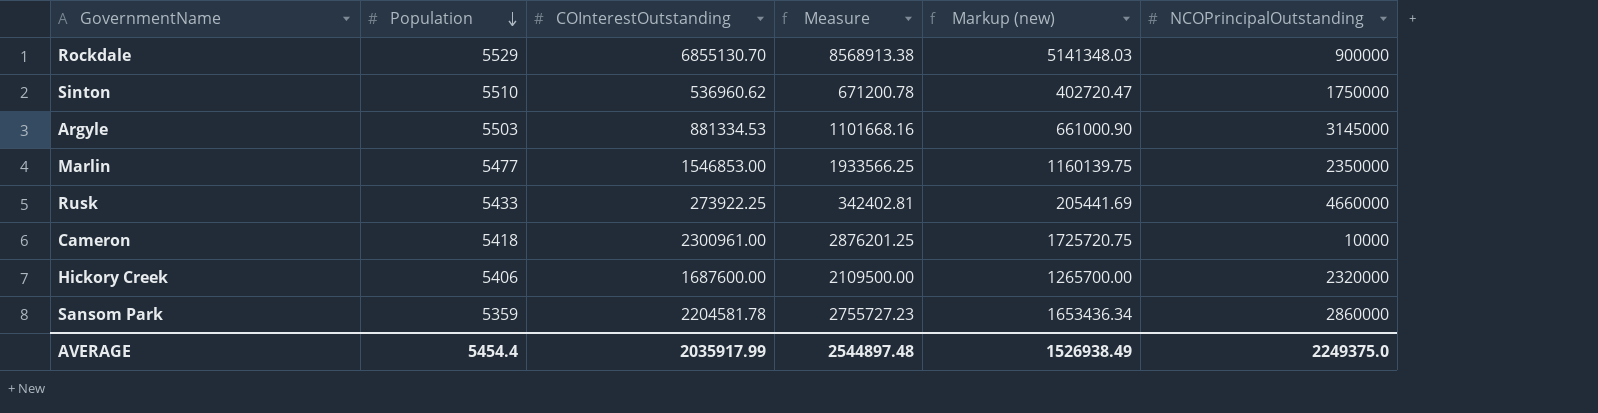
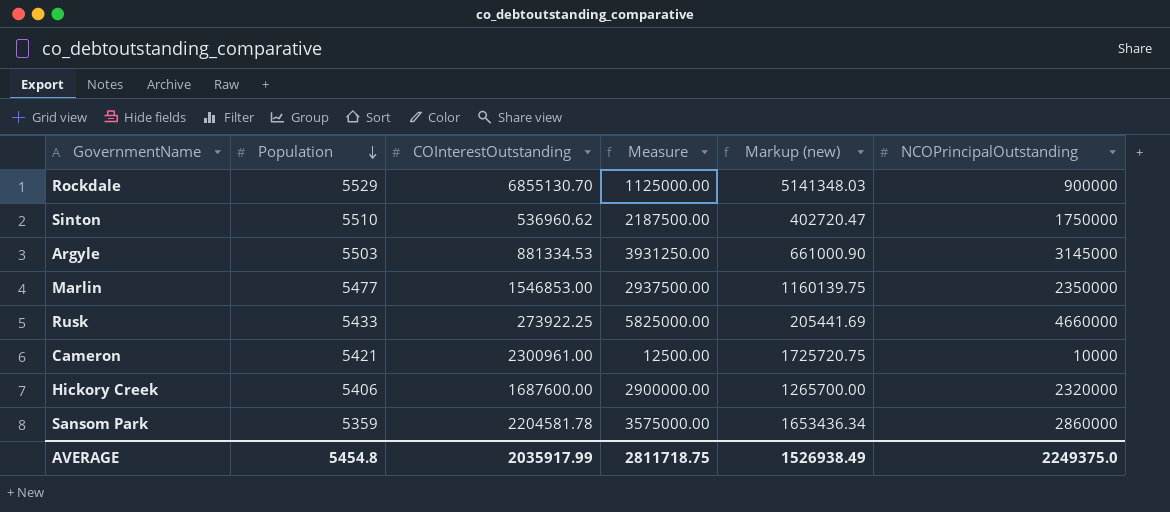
column Measure | formula: [COInterestOutstanding] * 1.25 -> [NCOPrincipalOutstanding] * 1.25
Cameron | Population: 5418 -> 5421
AVERAGE | Population: 5454.4 -> 5454.8
AVERAGE | Measure: 2544897.48 -> 2811718.75

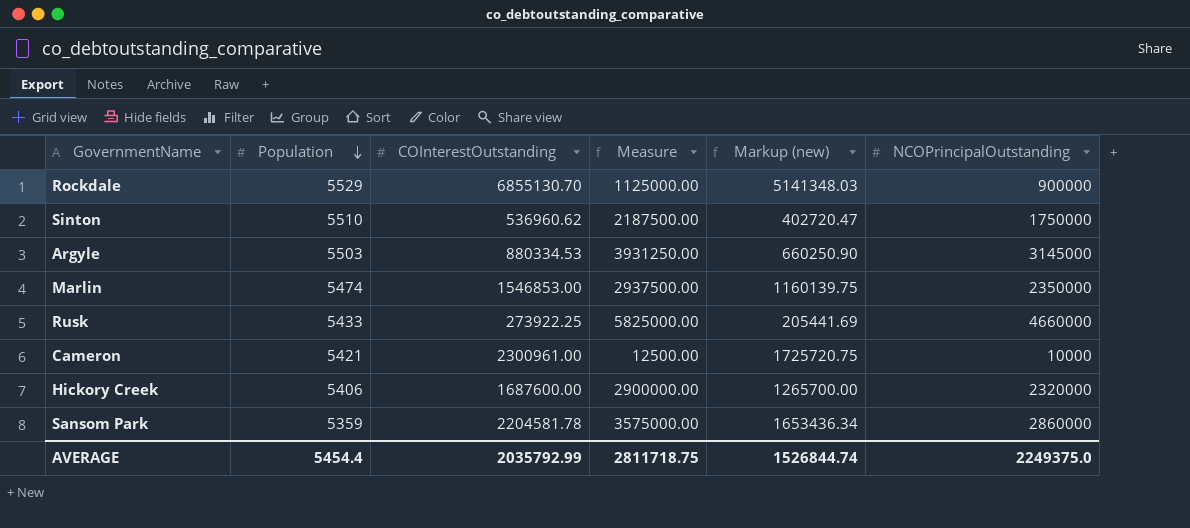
Argyle | COInterestOutstanding: 881334.53 -> 880334.53
Argyle | Markup (new): 661000.90 -> 660250.90
Marlin | Population: 5477 -> 5474
AVERAGE | Population: 5454.8 -> 5454.4
AVERAGE | COInterestOutstanding: 2035917.99 -> 2035792.99
AVERAGE | Markup (new): 1526938.49 -> 1526844.74

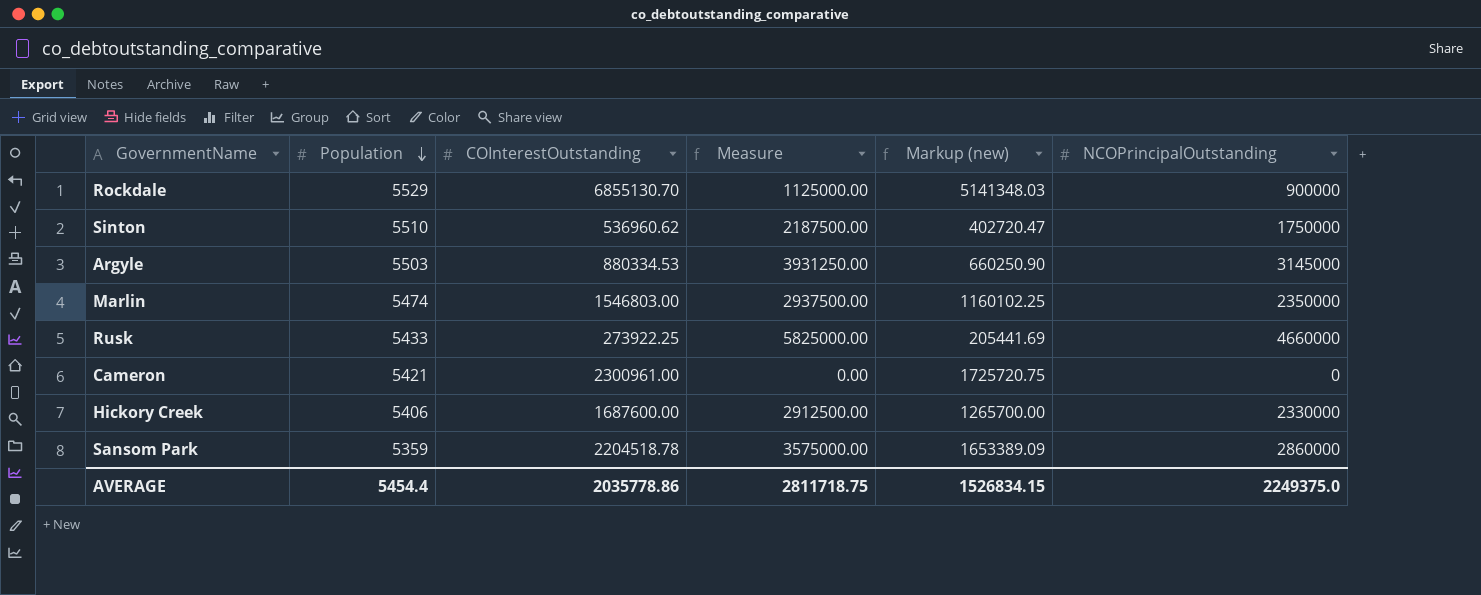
Marlin | COInterestOutstanding: 1546853.00 -> 1546803.00
Marlin | Markup (new): 1160139.75 -> 1160102.25
Cameron | Measure: 12500.00 -> 0.00
Cameron | NCOPrincipalOutstanding: 10000 -> 0
Hickory Creek | Measure: 2900000.00 -> 2912500.00
Hickory Creek | NCOPrincipalOutstanding: 2320000 -> 2330000
Sansom Park | COInterestOutstanding: 2204581.78 -> 2204518.78
Sansom Park | Markup (new): 1653436.34 -> 1653389.09
AVERAGE | COInterestOutstanding: 2035792.99 -> 2035778.86
AVERAGE | Markup (new): 1526844.74 -> 1526834.15

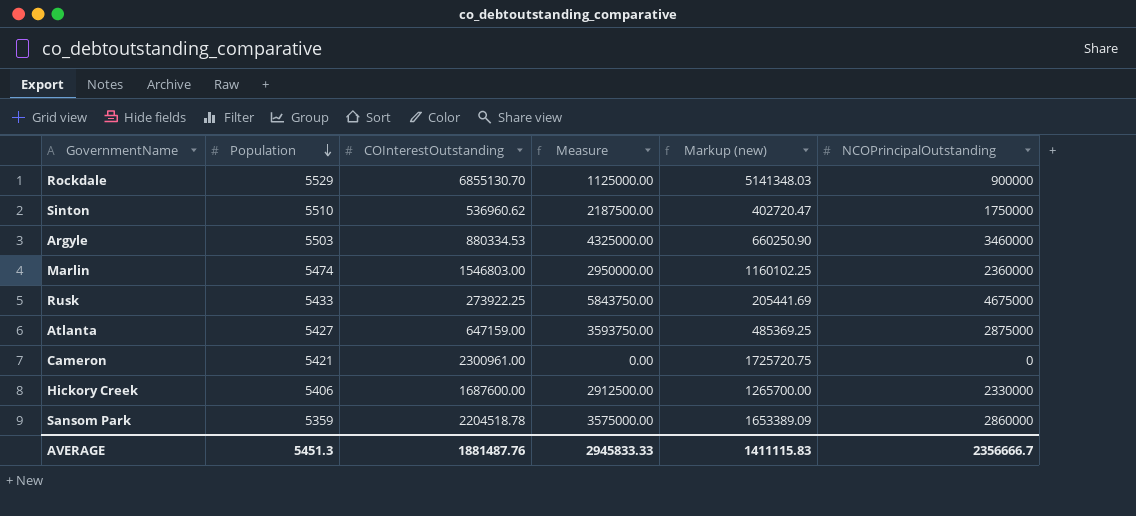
Argyle | Measure: 3931250.00 -> 4325000.00
Argyle | NCOPrincipalOutstanding: 3145000 -> 3460000
Marlin | Measure: 2937500.00 -> 2950000.00
Marlin | NCOPrincipalOutstanding: 2350000 -> 2360000
Rusk | Measure: 5825000.00 -> 5843750.00
Rusk | NCOPrincipalOutstanding: 4660000 -> 4675000
row Atlanta: none -> 5427 | 647159.00 | 3593750.00 | 485369.25 | 2875000
AVERAGE | Population: 5454.4 -> 5451.3
AVERAGE | COInterestOutstanding: 2035778.86 -> 1881487.76
AVERAGE | Measure: 2811718.75 -> 2945833.33
AVERAGE | Markup (new): 1526834.15 -> 1411115.83
AVERAGE | NCOPrincipalOutstanding: 2249375.0 -> 2356666.7

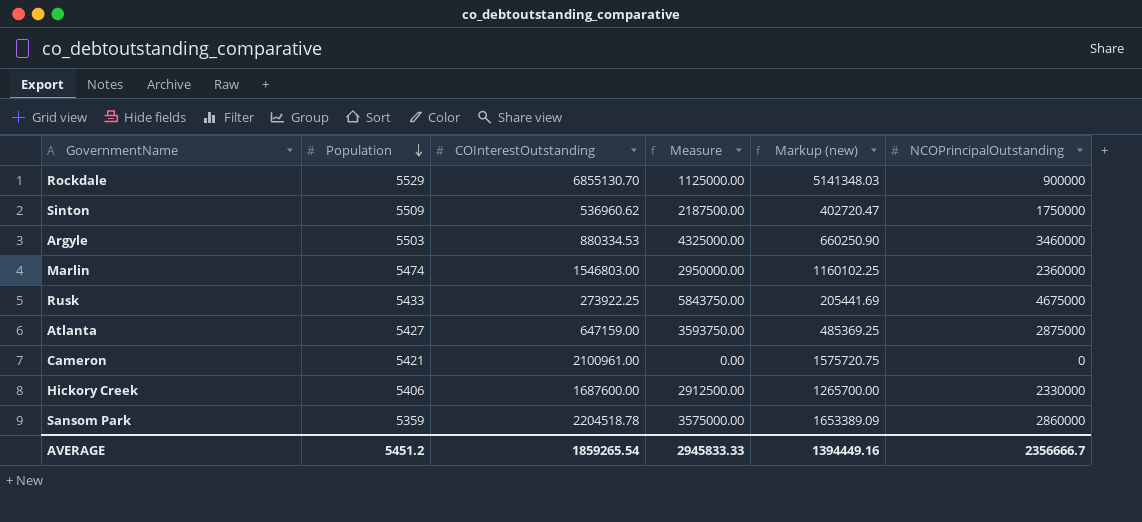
Sinton | Population: 5510 -> 5509
Cameron | COInterestOutstanding: 2300961.00 -> 2100961.00
Cameron | Markup (new): 1725720.75 -> 1575720.75
AVERAGE | Population: 5451.3 -> 5451.2
AVERAGE | COInterestOutstanding: 1881487.76 -> 1859265.54
AVERAGE | Markup (new): 1411115.83 -> 1394449.16

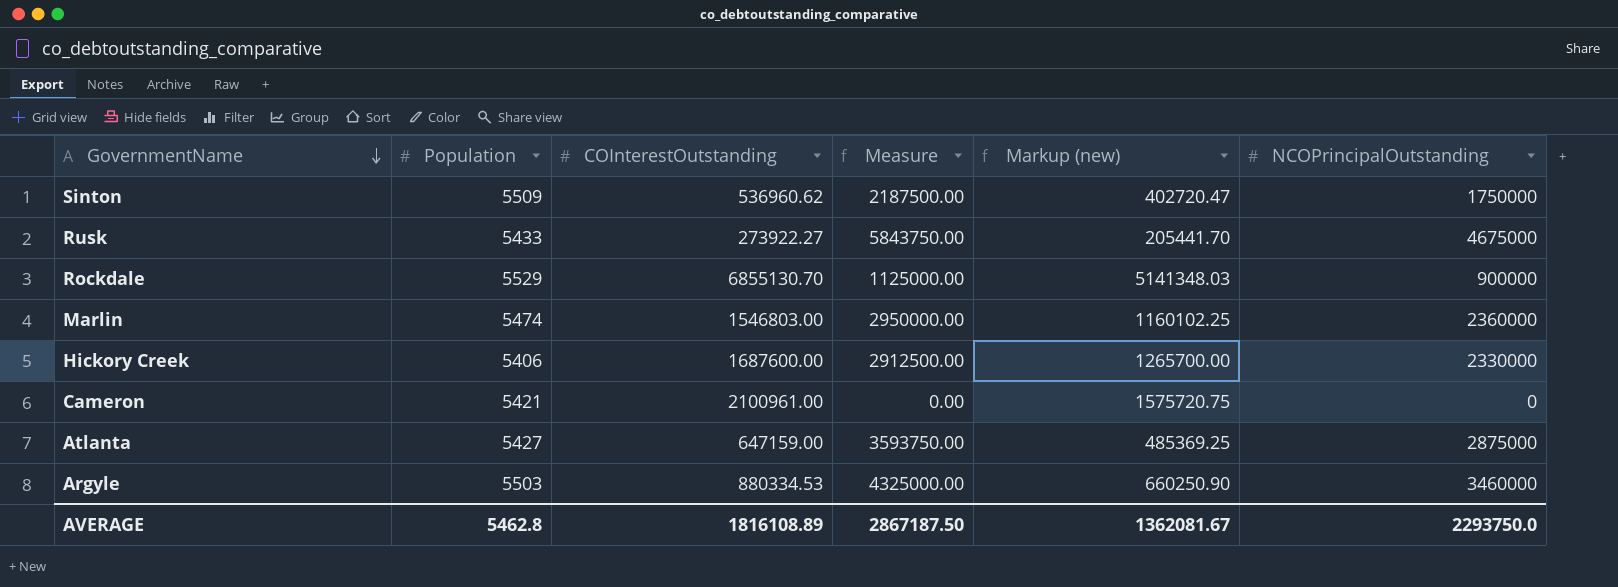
row order: Population descending -> GovernmentName descending
row Sansom Park: 5359 | 2204518.78 | 3575000.00 | 1653389.09 | 2860000 -> none
Rusk | COInterestOutstanding: 273922.25 -> 273922.27
Rusk | Markup (new): 205441.69 -> 205441.70
AVERAGE | Population: 5451.2 -> 5462.8
AVERAGE | COInterestOutstanding: 1859265.54 -> 1816108.89
AVERAGE | Measure: 2945833.33 -> 2867187.50
AVERAGE | Markup (new): 1394449.16 -> 1362081.67
AVERAGE | NCOPrincipalOutstanding: 2356666.7 -> 2293750.0

